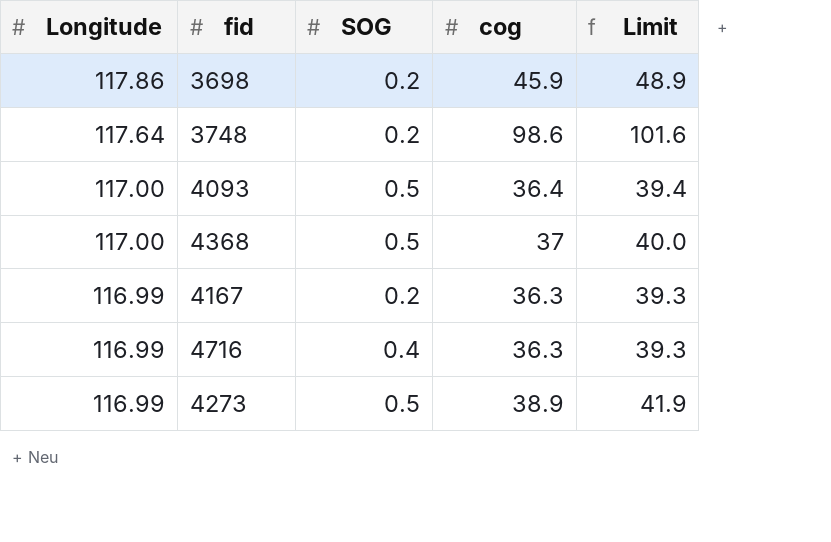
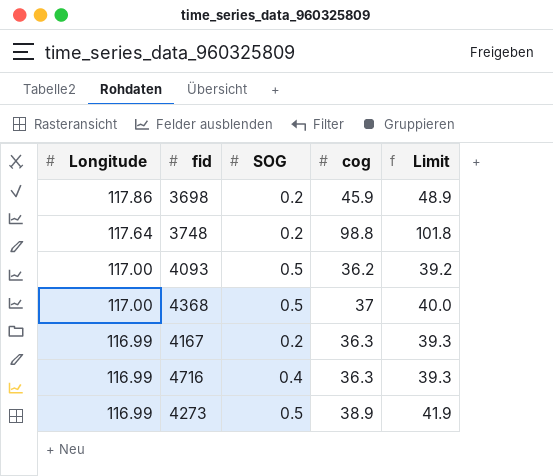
3748 | cog: 98.6 -> 98.8
3748 | Limit: 101.6 -> 101.8
4093 | cog: 36.4 -> 36.2
4093 | Limit: 39.4 -> 39.2

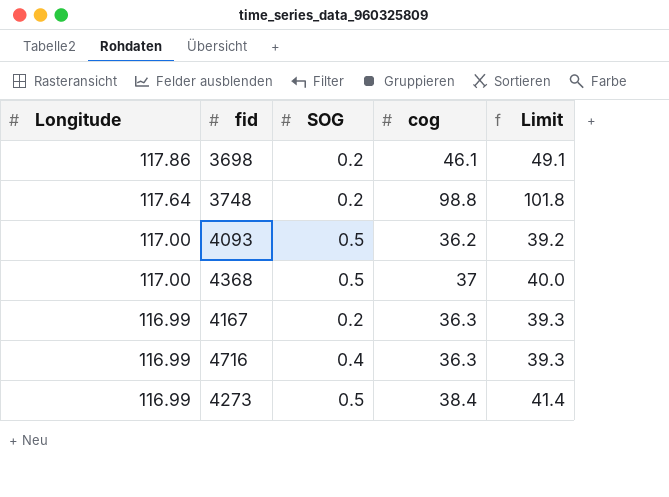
3698 | cog: 45.9 -> 46.1
3698 | Limit: 48.9 -> 49.1
4273 | cog: 38.9 -> 38.4
4273 | Limit: 41.9 -> 41.4

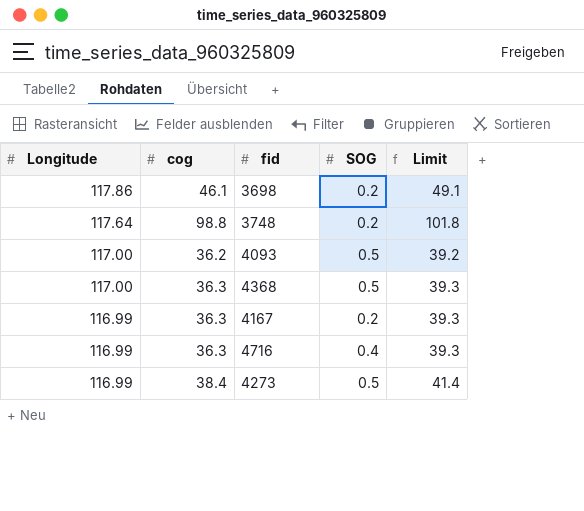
column cog | position: 4 -> 2
4368 | cog: 37 -> 36.3
4368 | Limit: 40.0 -> 39.3

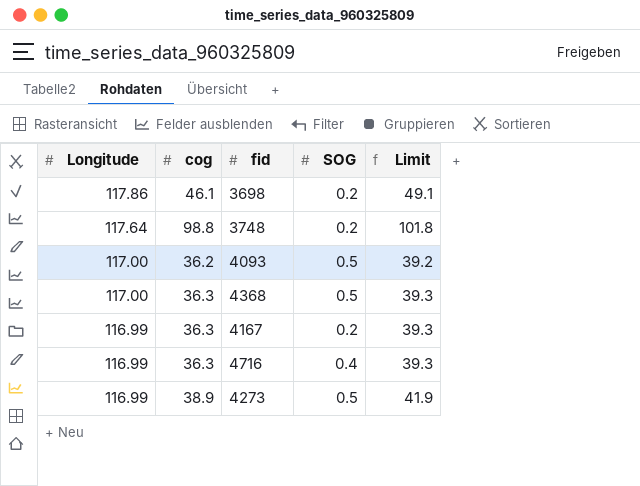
4273 | cog: 38.4 -> 38.9
4273 | Limit: 41.4 -> 41.9

